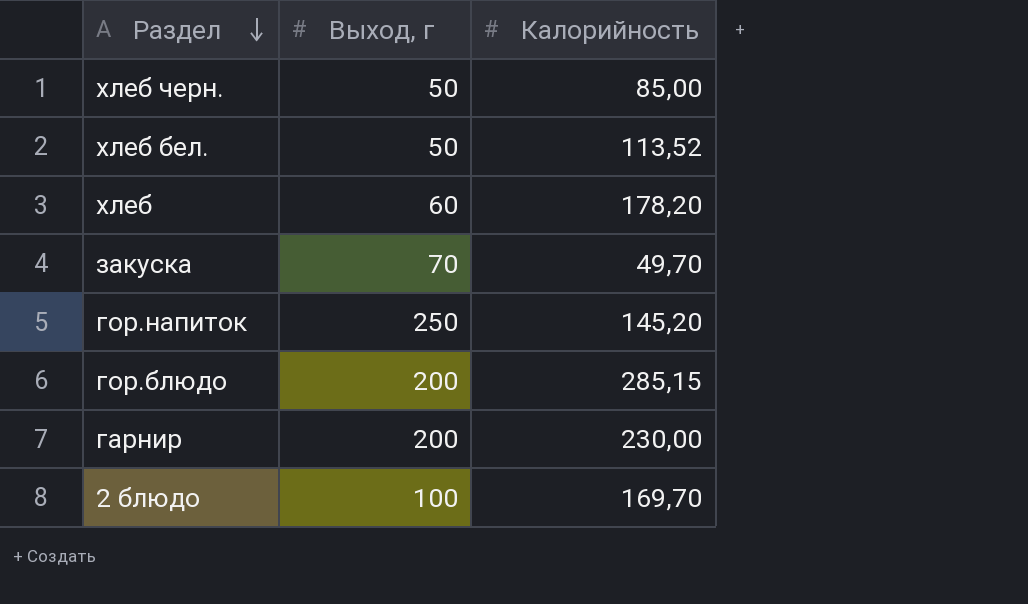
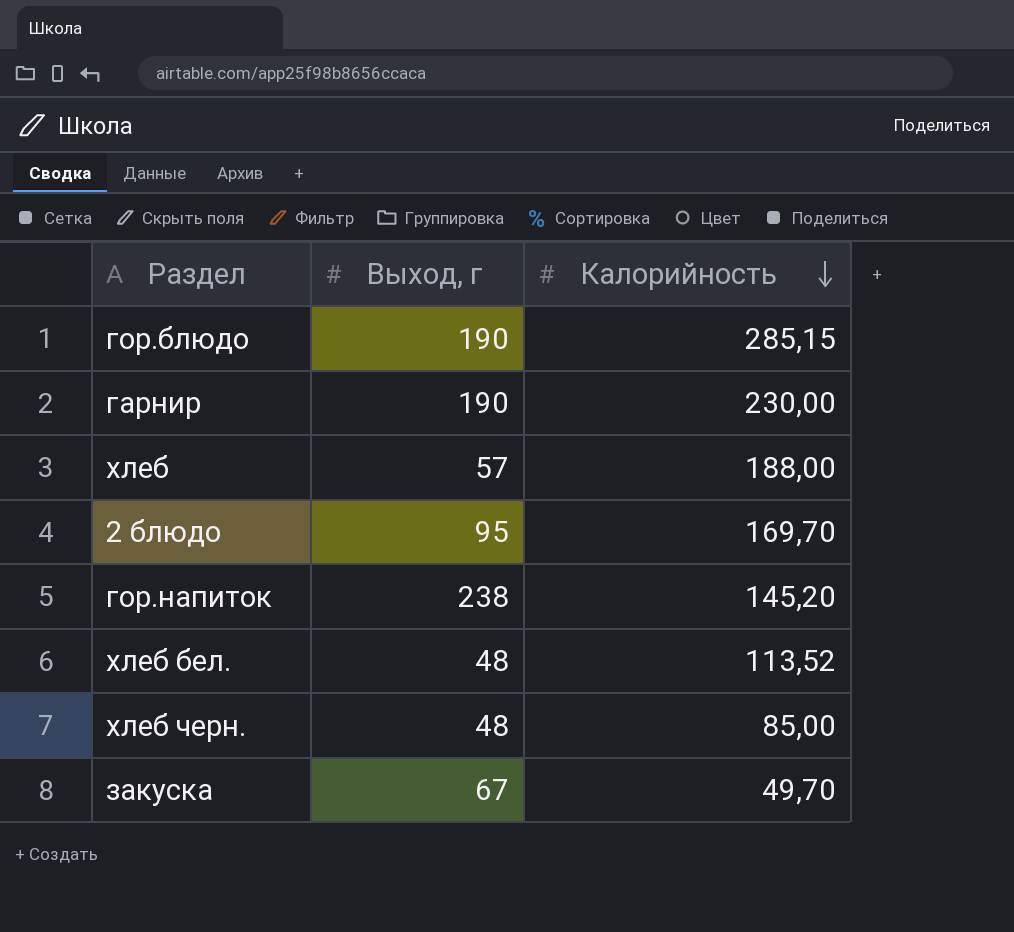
row order: Раздел descending -> Калорийность descending
гор.блюдо | Выход, г: 200 -> 190
гарнир | Выход, г: 200 -> 190
хлеб | Выход, г: 60 -> 57
хлеб | Калорийность: 178,20 -> 188,00
2 блюдо | Выход, г: 100 -> 95
гор.напиток | Выход, г: 250 -> 238
хлеб бел. | Выход, г: 50 -> 48
хлеб черн. | Выход, г: 50 -> 48
закуска | Выход, г: 70 -> 67

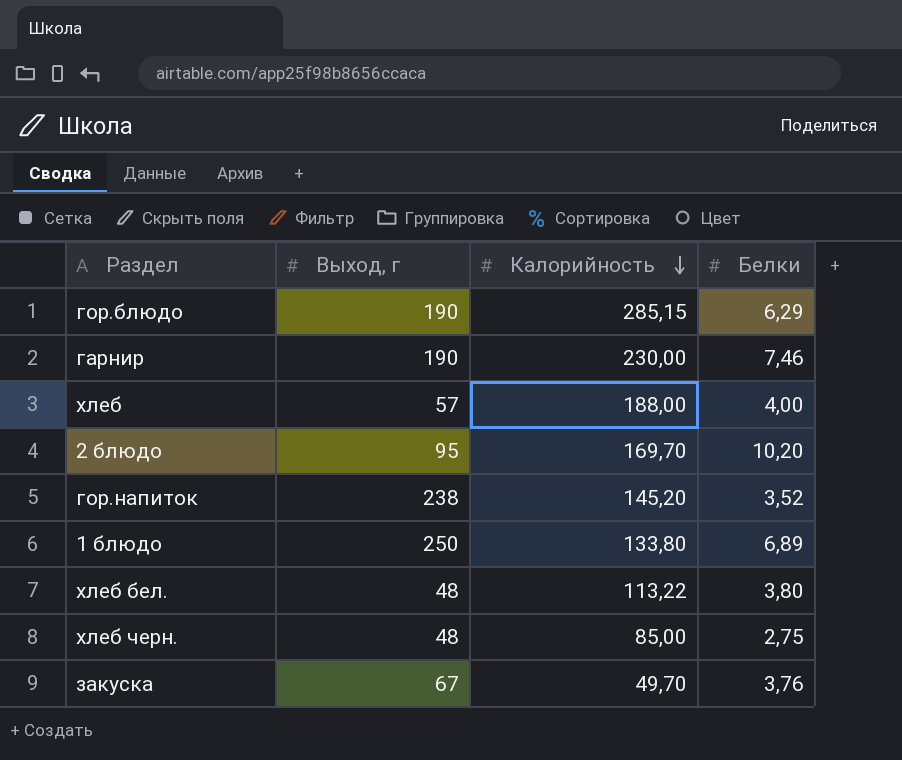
column Белки | position: none -> 4
row 1 блюдо: none -> 250 | 133,80 | 6,89
хлеб бел. | Калорийность: 113,52 -> 113,22

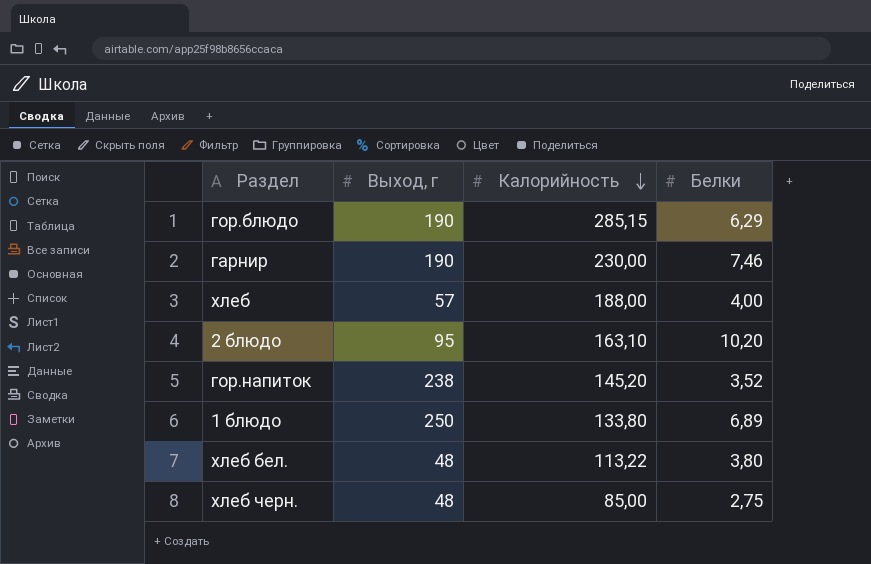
row закуска: 67 | 49,70 | 3,76 -> none
2 блюдо | Калорийность: 169,70 -> 163,10

